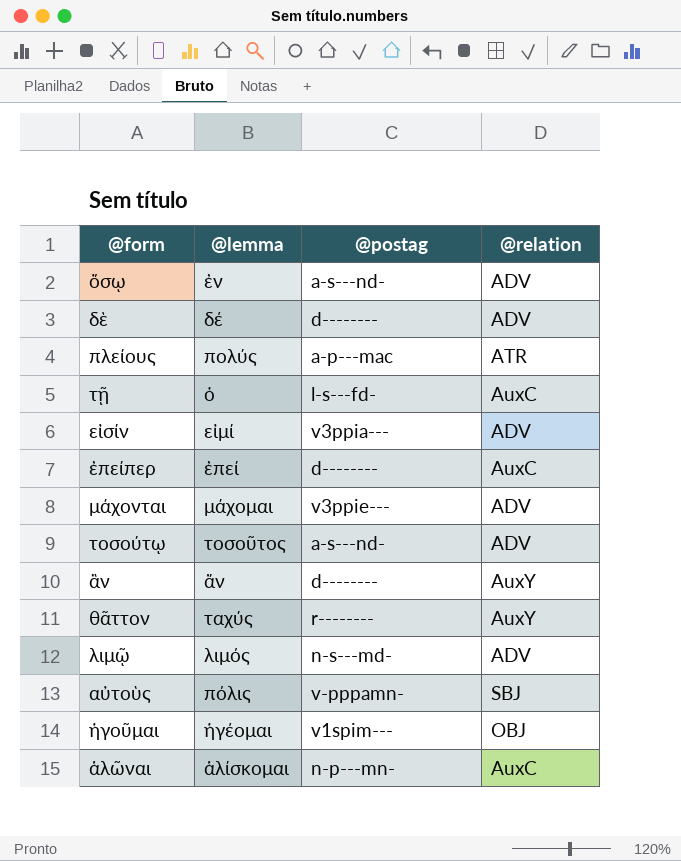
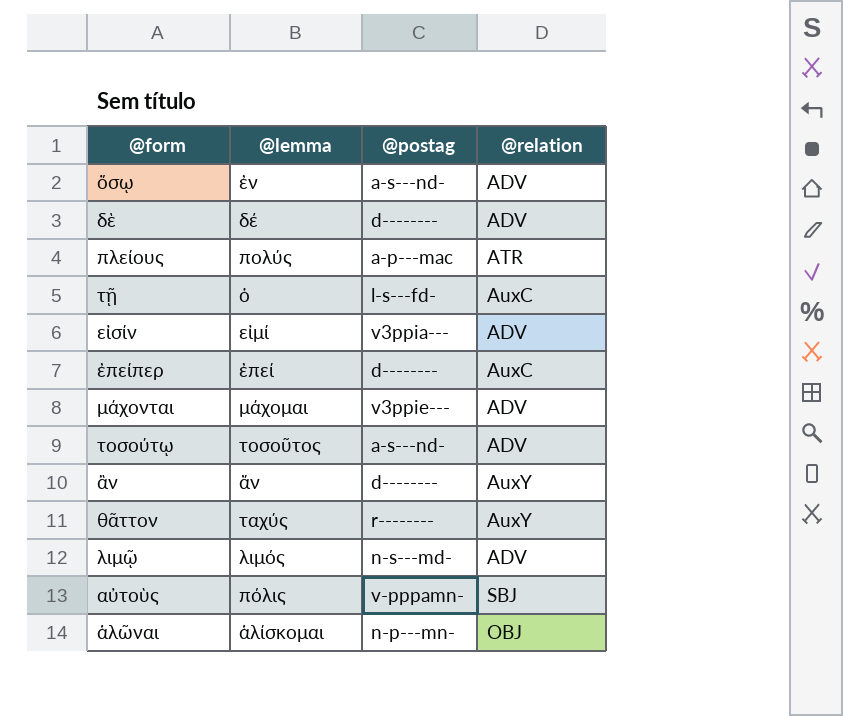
row ἡγοῦμαι: ἡγέομαι | v1spim--- | OBJ -> none
ἁλῶναι | @relation: AuxC -> OBJ

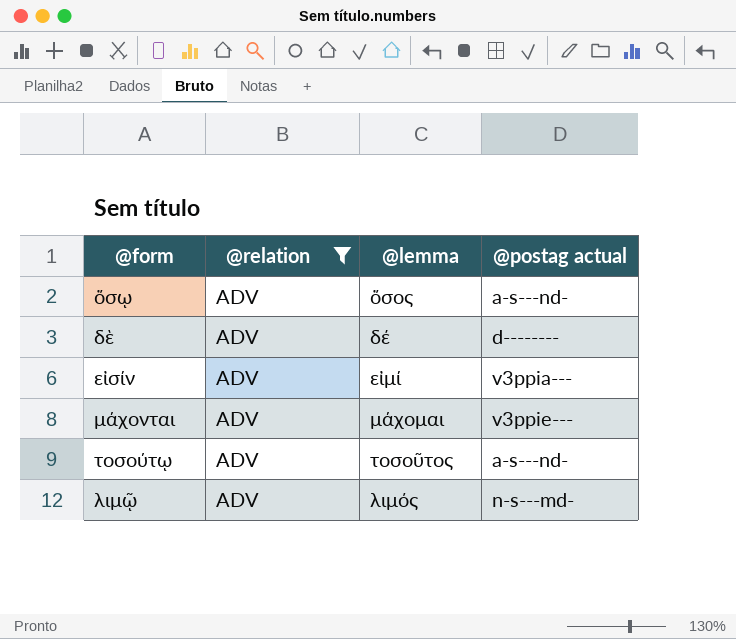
filter: none -> @relation = ADV
column @relation | position: 4 -> 2
column name: @postag -> @postag actual
ὅσῳ | @lemma: ἐν -> ὅσος

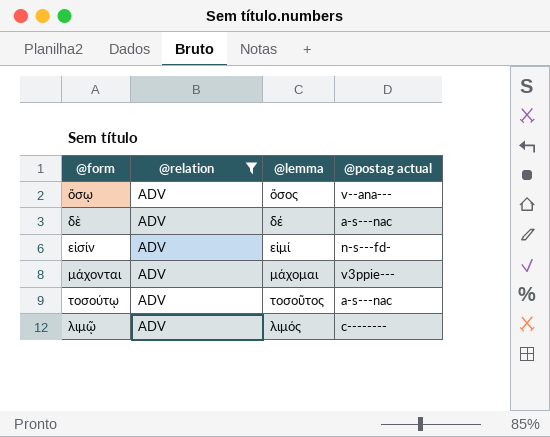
ὅσῳ | @postag actual: a-s---nd- -> v--ana---
δὲ | @postag actual: d-------- -> a-s---nac
εἰσίν | @postag actual: v3ppia--- -> n-s---fd-
τοσούτῳ | @postag actual: a-s---nd- -> a-s---nac
λιμῷ | @postag actual: n-s---md- -> c--------

